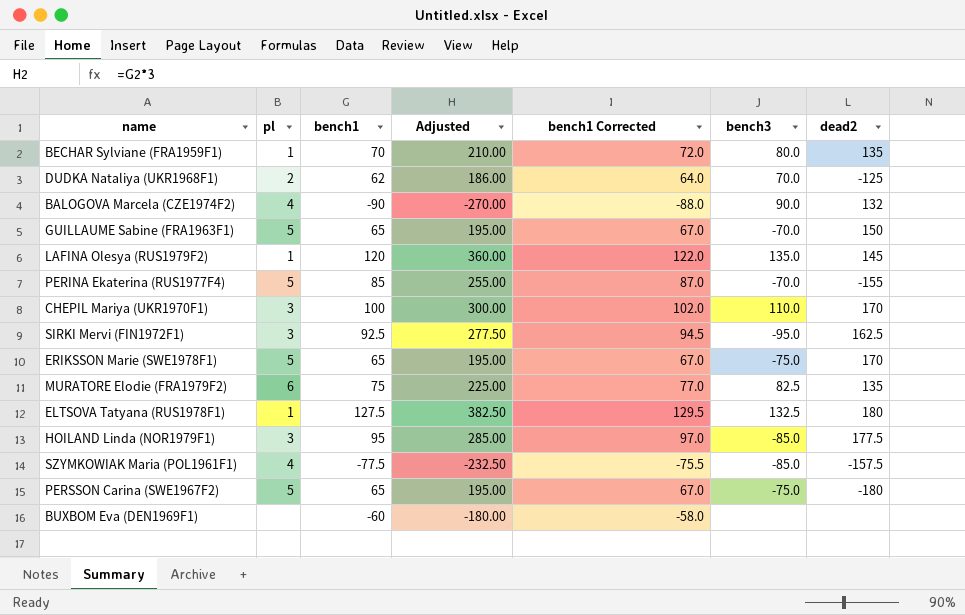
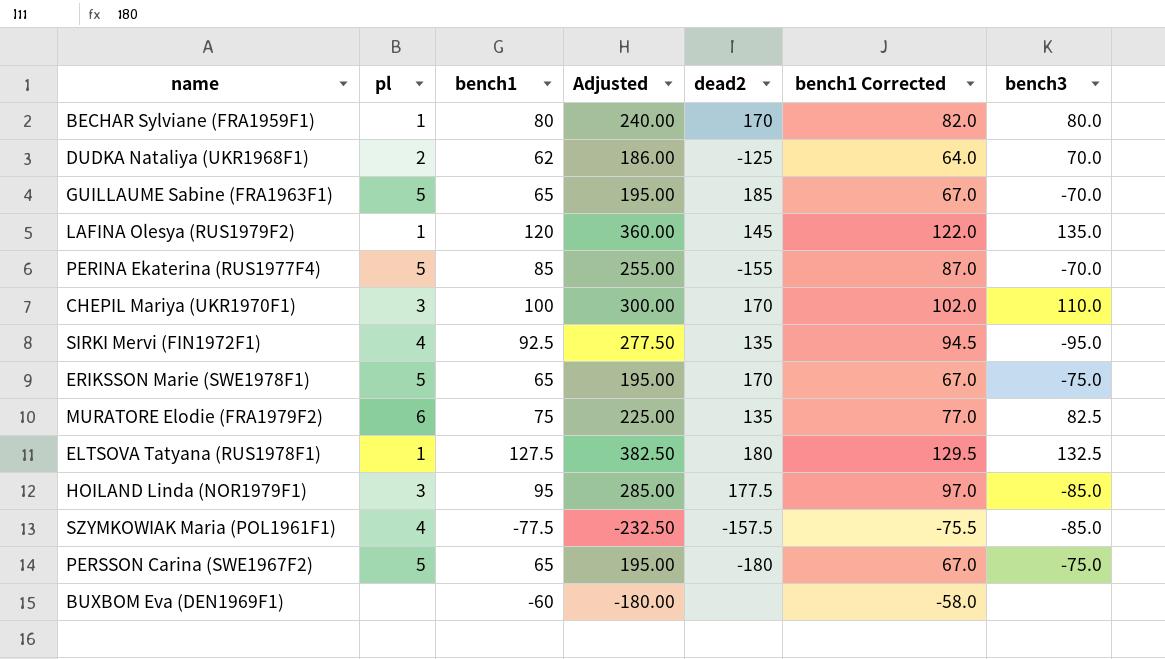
column dead2 | position: 7 -> 5
row BALOGOVA Marcela (CZE1974F2): 4 | -90 | -270.00 | -88.0 | 90.0 | 132 -> none
BECHAR Sylviane (FRA1959F1) | bench1: 70 -> 80
BECHAR Sylviane (FRA1959F1) | Adjusted: 210.00 -> 240.00
BECHAR Sylviane (FRA1959F1) | dead2: 135 -> 170
BECHAR Sylviane (FRA1959F1) | bench1 Corrected: 72.0 -> 82.0
GUILLAUME Sabine (FRA1963F1) | dead2: 150 -> 185
SIRKI Mervi (FIN1972F1) | pl: 3 -> 4
SIRKI Mervi (FIN1972F1) | dead2: 162.5 -> 135

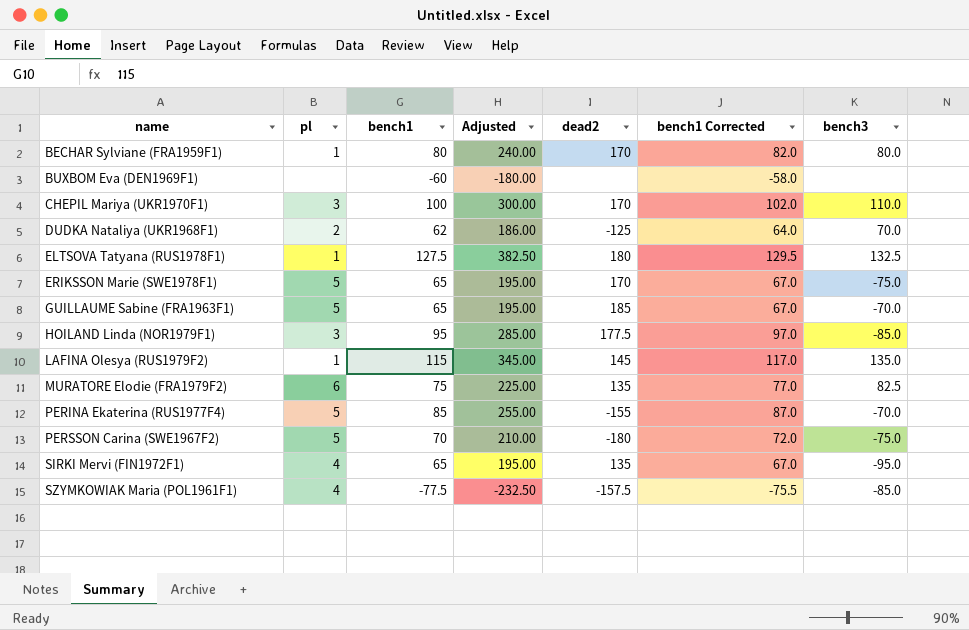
row order: none -> name ascending
LAFINA Olesya (RUS1979F2) | bench1: 120 -> 115
LAFINA Olesya (RUS1979F2) | Adjusted: 360.00 -> 345.00
LAFINA Olesya (RUS1979F2) | bench1 Corrected: 122.0 -> 117.0
PERSSON Carina (SWE1967F2) | bench1: 65 -> 70
PERSSON Carina (SWE1967F2) | Adjusted: 195.00 -> 210.00
PERSSON Carina (SWE1967F2) | bench1 Corrected: 67.0 -> 72.0
SIRKI Mervi (FIN1972F1) | bench1: 92.5 -> 65
SIRKI Mervi (FIN1972F1) | Adjusted: 277.50 -> 195.00
SIRKI Mervi (FIN1972F1) | bench1 Corrected: 94.5 -> 67.0

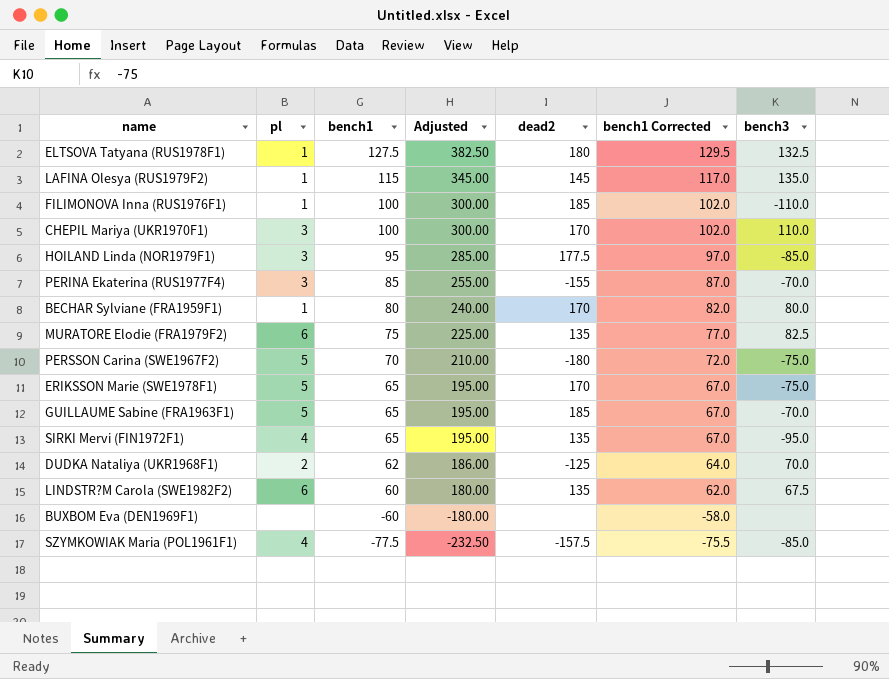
row order: name ascending -> bench1 descending
row FILIMONOVA Inna (RUS1976F1): none -> 1 | 100 | 300.00 | 185 | 102.0 | -110.0
PERINA Ekaterina (RUS1977F4) | pl: 5 -> 3
row LINDSTR?M Carola (SWE1982F2): none -> 6 | 60 | 180.00 | 135 | 62.0 | 67.5

